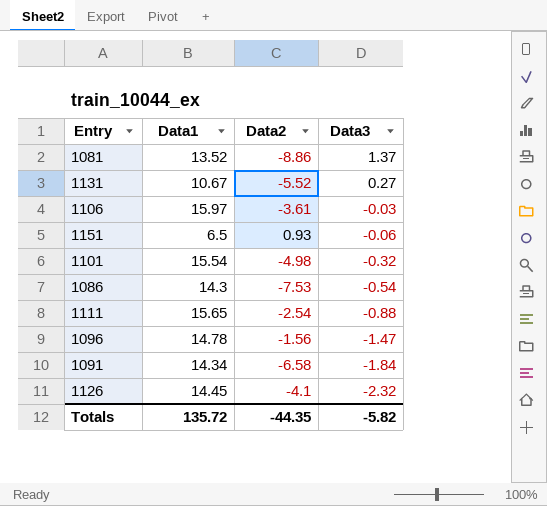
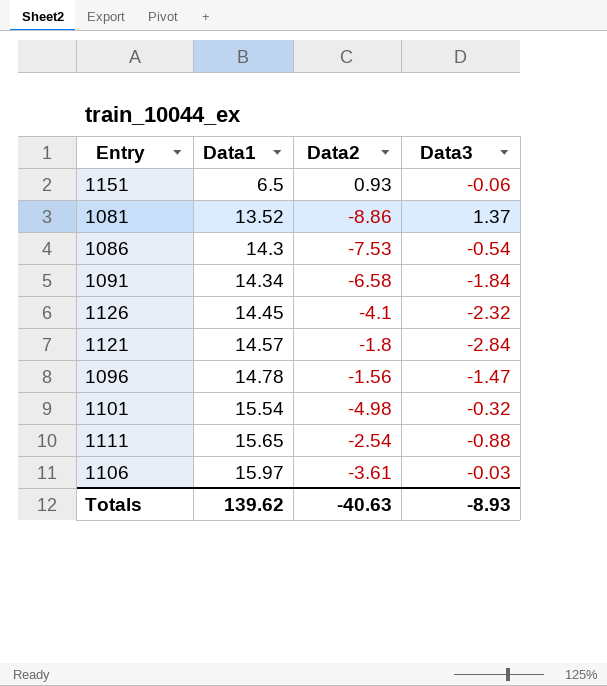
row order: Data3 descending -> Data1 ascending
row 1131: 10.67 | -5.52 | 0.27 -> none
row 1121: none -> 14.57 | -1.8 | -2.84
Totals | Data1: 135.72 -> 139.62
Totals | Data2: -44.35 -> -40.63
Totals | Data3: -5.82 -> -8.93

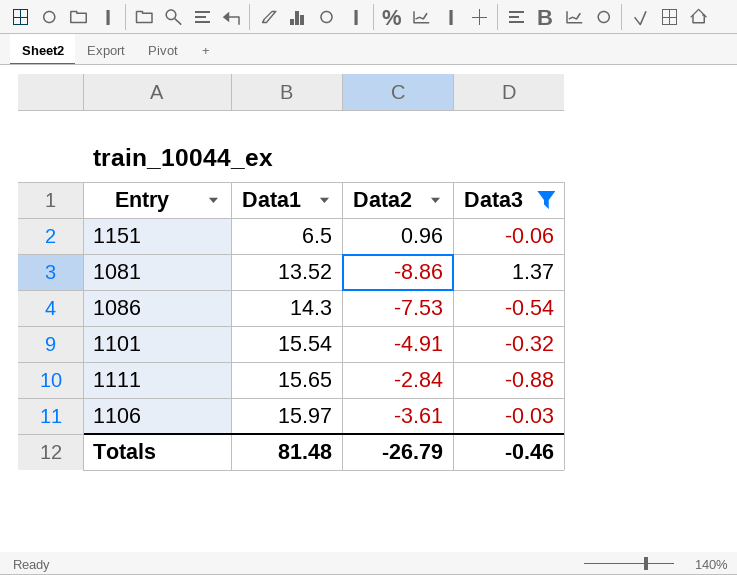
filter: none -> Data3 >= -0.88
1151 | Data2: 0.93 -> 0.96
1101 | Data2: -4.98 -> -4.91
1111 | Data2: -2.54 -> -2.84
Totals | Data1: 139.62 -> 81.48
Totals | Data2: -40.63 -> -26.79
Totals | Data3: -8.93 -> -0.46

